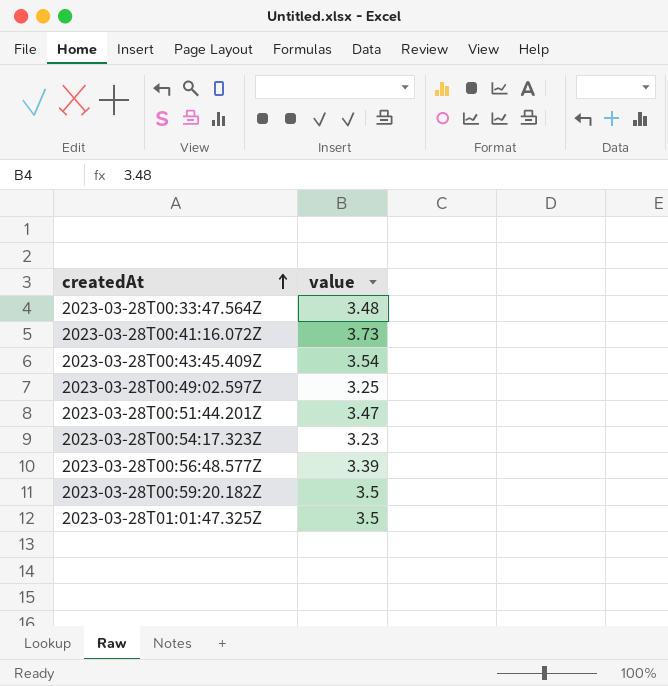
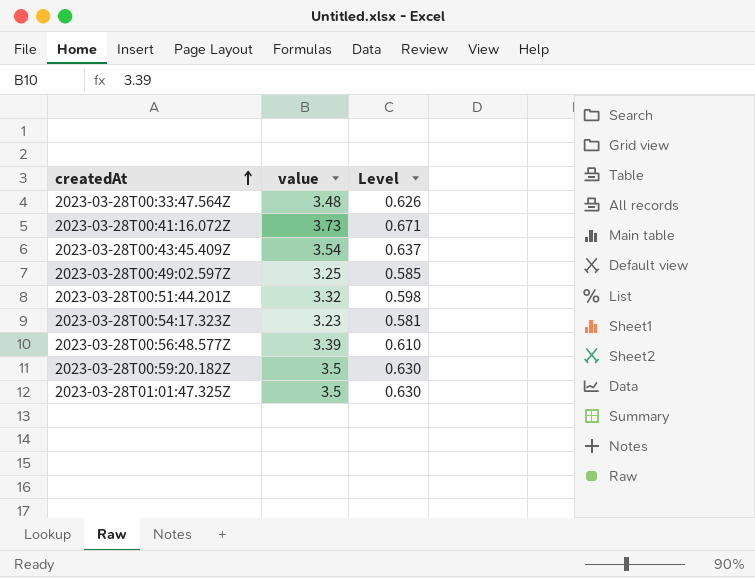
column Level | formula: none -> [value] * 0.18
2023-03-28T00:51:44.201Z | value: 3.47 -> 3.32

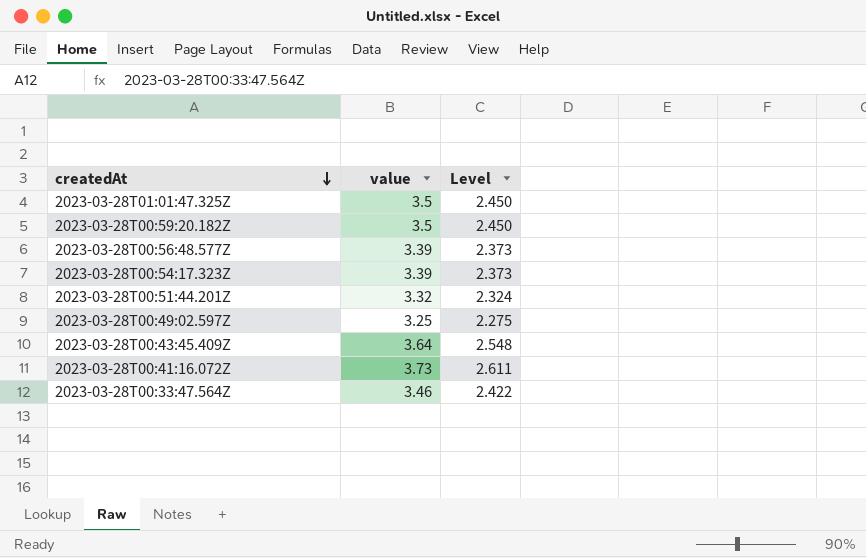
row order: createdAt ascending -> createdAt descending
column Level | formula: [value] * 0.18 -> [value] * 0.7
2023-03-28T00:54:17.323Z | value: 3.23 -> 3.39
2023-03-28T00:43:45.409Z | value: 3.54 -> 3.64
2023-03-28T00:33:47.564Z | value: 3.48 -> 3.46

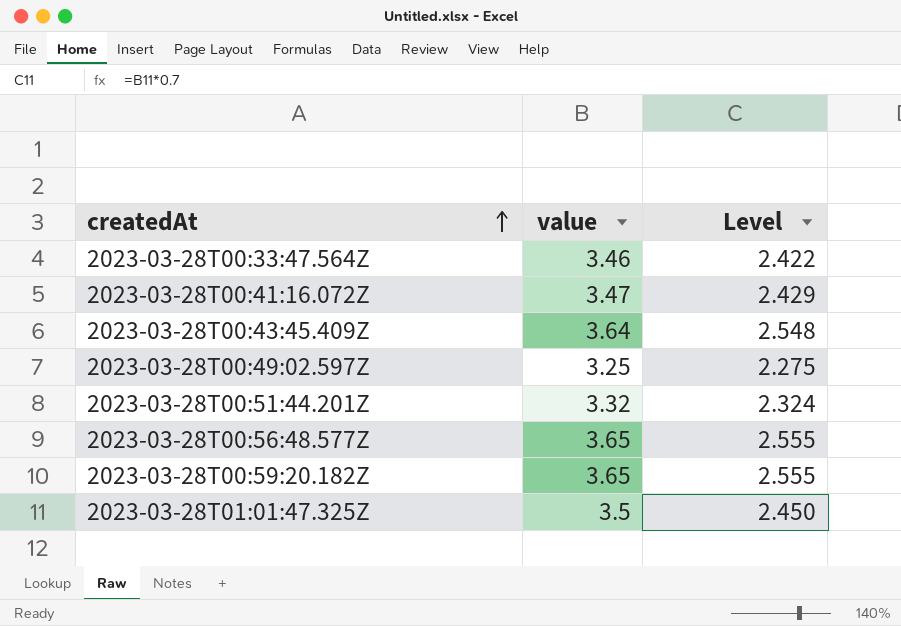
row order: createdAt descending -> createdAt ascending
row 2023-03-28T00:54:17.323Z: 3.39 | 2.373 -> none
2023-03-28T00:41:16.072Z | value: 3.73 -> 3.47
2023-03-28T00:41:16.072Z | Level: 2.611 -> 2.429
2023-03-28T00:56:48.577Z | value: 3.39 -> 3.65
2023-03-28T00:56:48.577Z | Level: 2.373 -> 2.555
2023-03-28T00:59:20.182Z | value: 3.5 -> 3.65
2023-03-28T00:59:20.182Z | Level: 2.450 -> 2.555

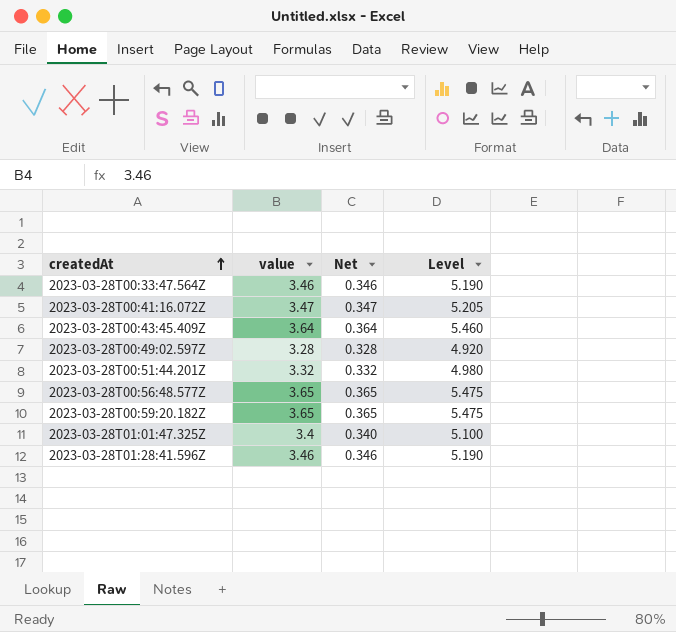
column Net | formula: none -> [value] * 0.1
column Level | formula: [value] * 0.7 -> [value] * 1.5
2023-03-28T00:49:02.597Z | value: 3.25 -> 3.28
2023-03-28T01:01:47.325Z | value: 3.5 -> 3.4
row 2023-03-28T01:28:41.596Z: none -> 3.46 | 0.346 | 5.190

